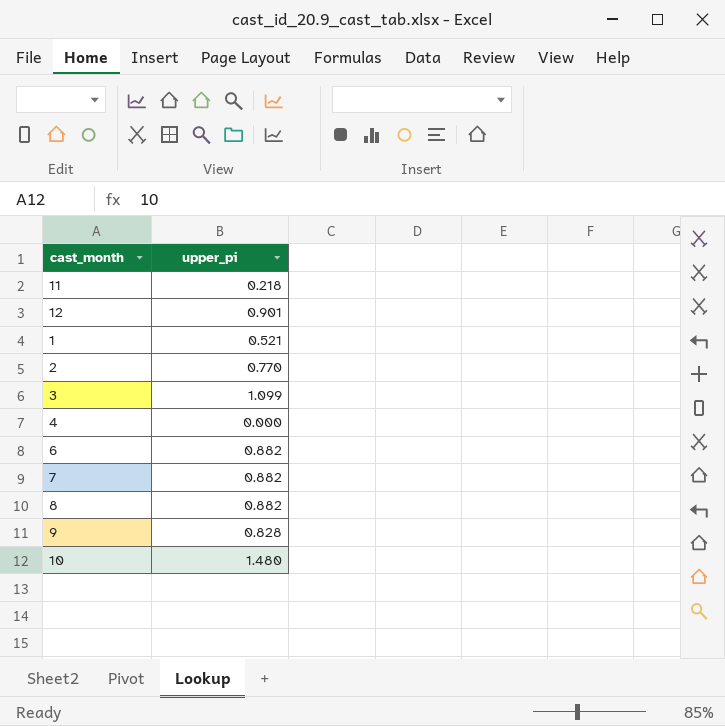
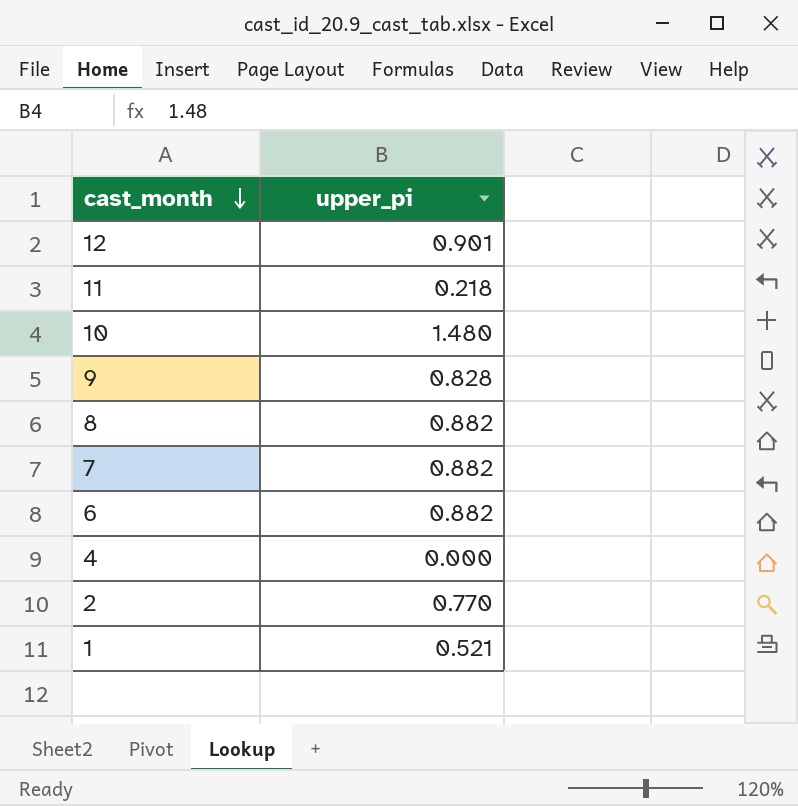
row order: none -> cast_month descending
row 3: 1.099 -> none

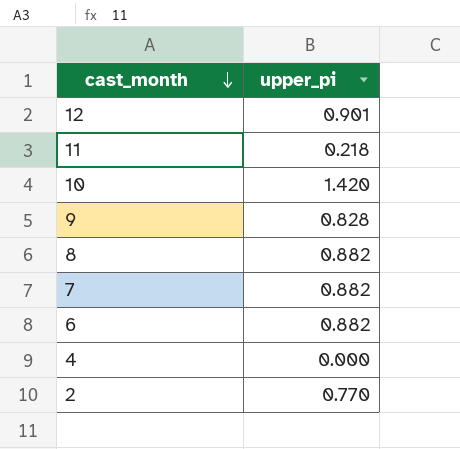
row 1: 0.521 -> none
10 | upper_pi: 1.480 -> 1.420

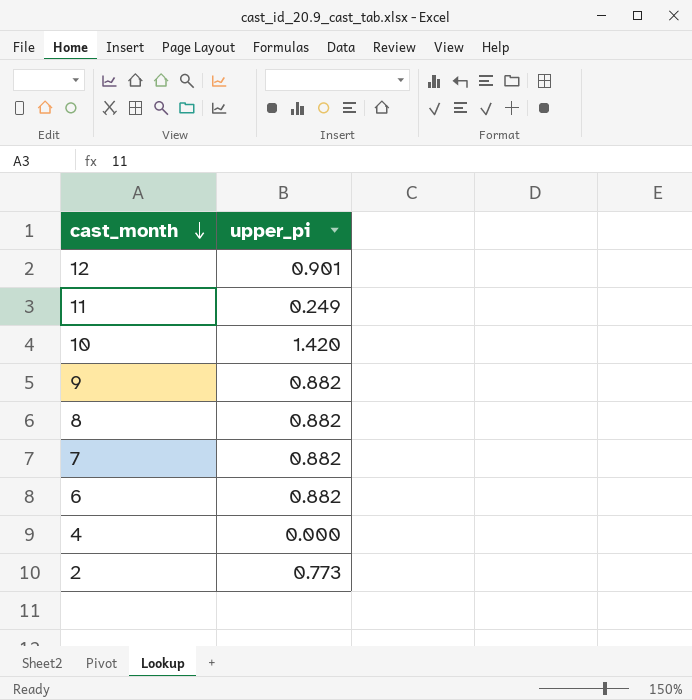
11 | upper_pi: 0.218 -> 0.249
9 | upper_pi: 0.828 -> 0.882
2 | upper_pi: 0.770 -> 0.773

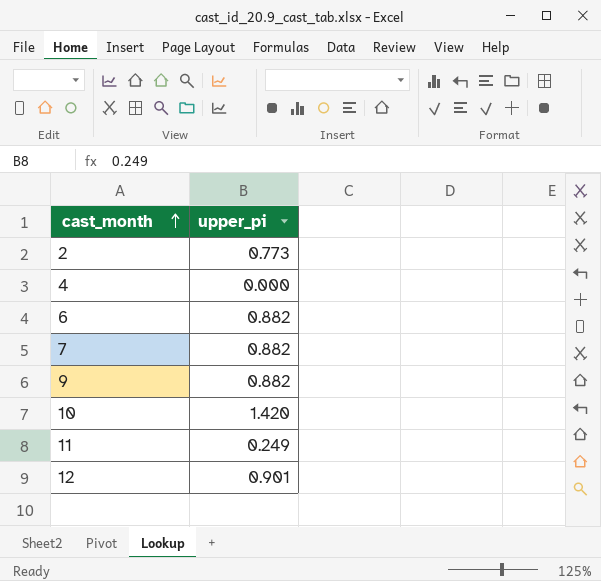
row order: cast_month descending -> cast_month ascending
row 8: 0.882 -> none

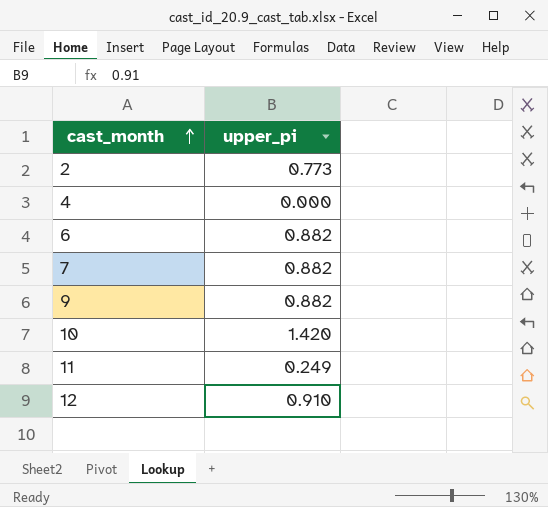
12 | upper_pi: 0.901 -> 0.910

